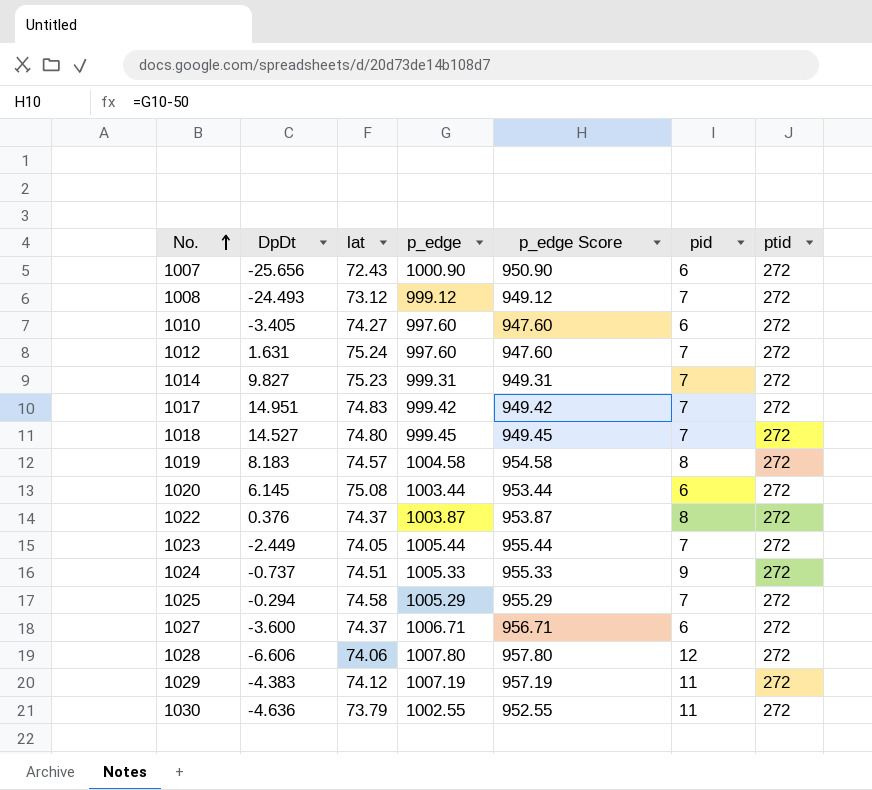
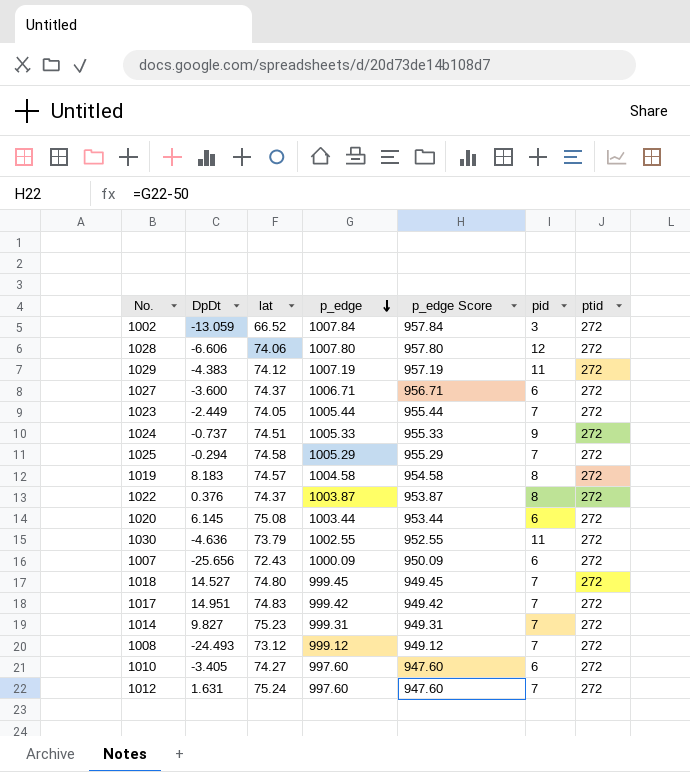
row order: No. ascending -> p_edge descending
row 1002: none -> -13.059 | 66.52 | 1007.84 | 957.84 | 3 | 272
1007 | p_edge: 1000.90 -> 1000.09
1007 | p_edge Score: 950.90 -> 950.09

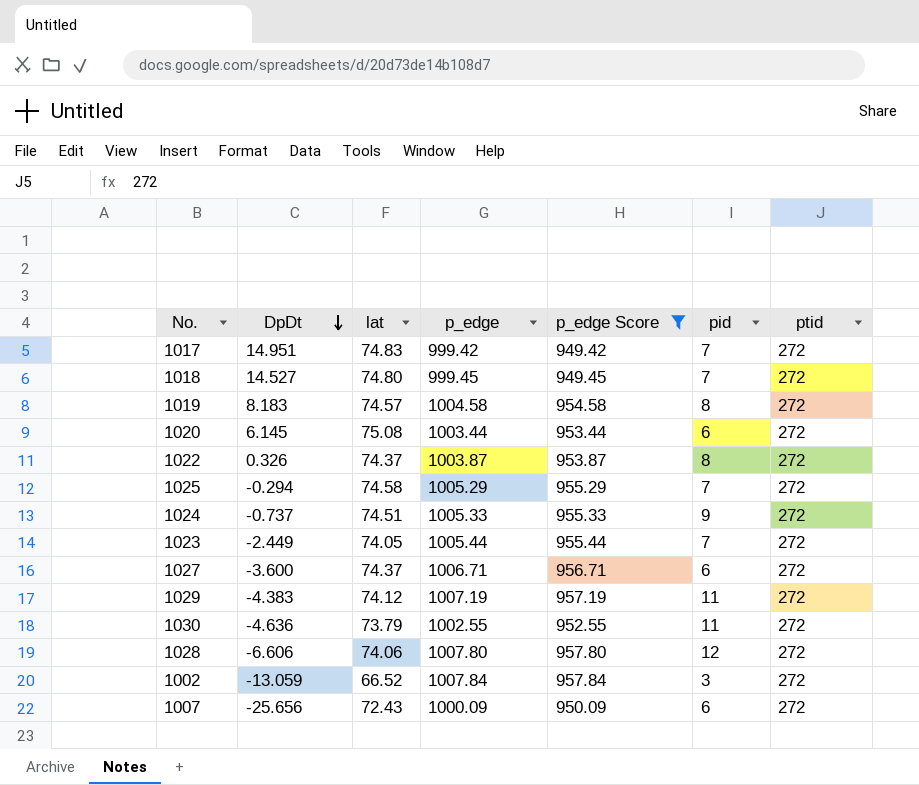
filter: none -> p_edge Score >= 949.42
row order: p_edge descending -> DpDt descending
1022 | DpDt: 0.376 -> 0.326

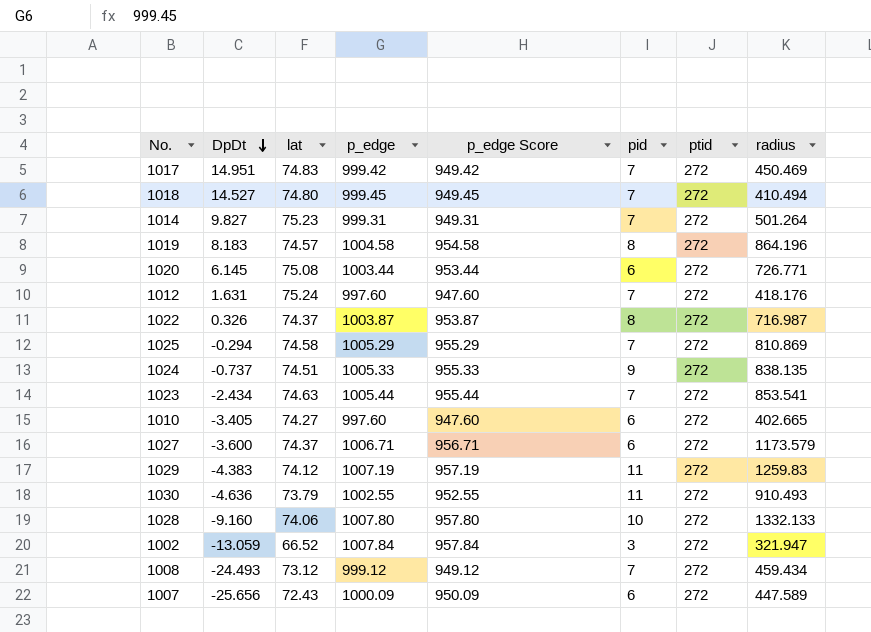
filter: p_edge Score >= 949.42 -> none
column radius | position: none -> 8
1023 | DpDt: -2.449 -> -2.434
1023 | lat: 74.05 -> 74.63
1028 | DpDt: -6.606 -> -9.160
1028 | pid: 12 -> 10

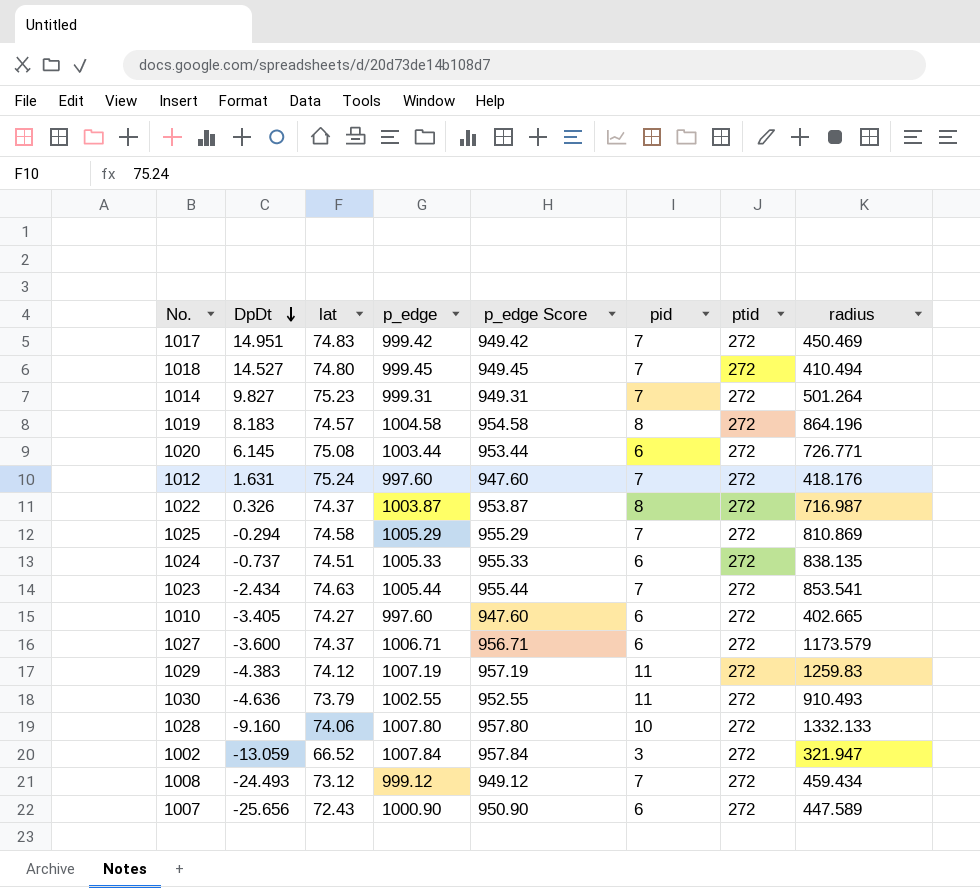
1024 | pid: 9 -> 6
1007 | p_edge: 1000.09 -> 1000.90
1007 | p_edge Score: 950.09 -> 950.90

